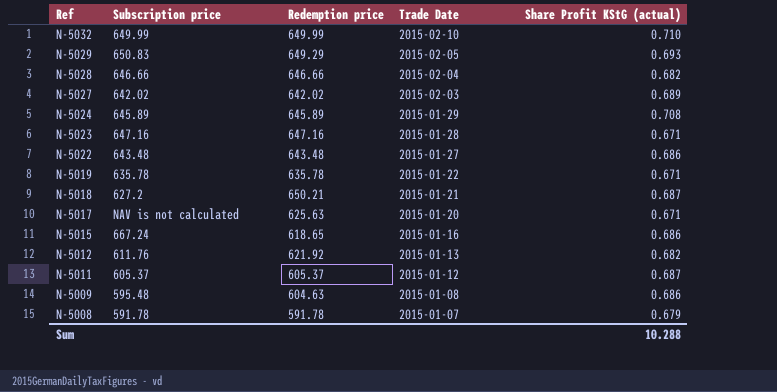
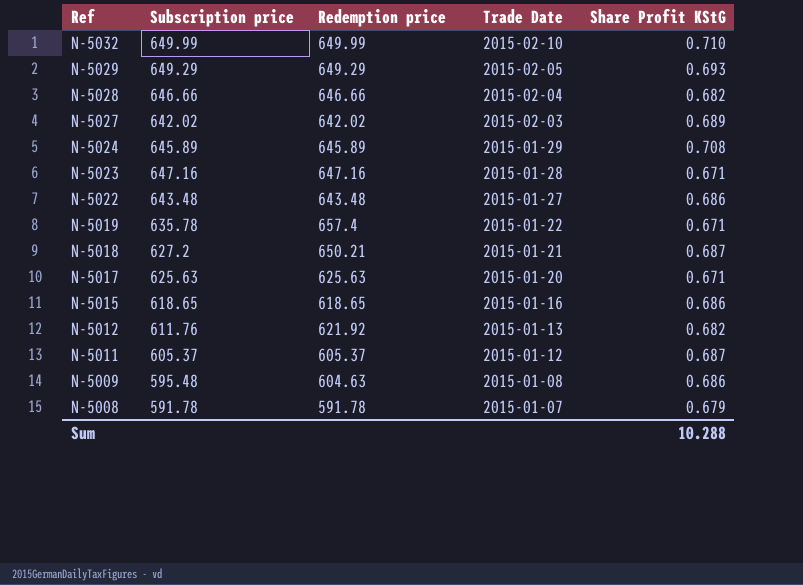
column name: Share Profit KStG (actual) -> Share Profit KStG
N-5029 | Subscription price: 650.83 -> 649.29
N-5019 | Redemption price: 635.78 -> 657.4
N-5017 | Subscription price: NAV is not calculated -> 625.63
N-5015 | Subscription price: 667.24 -> 618.65

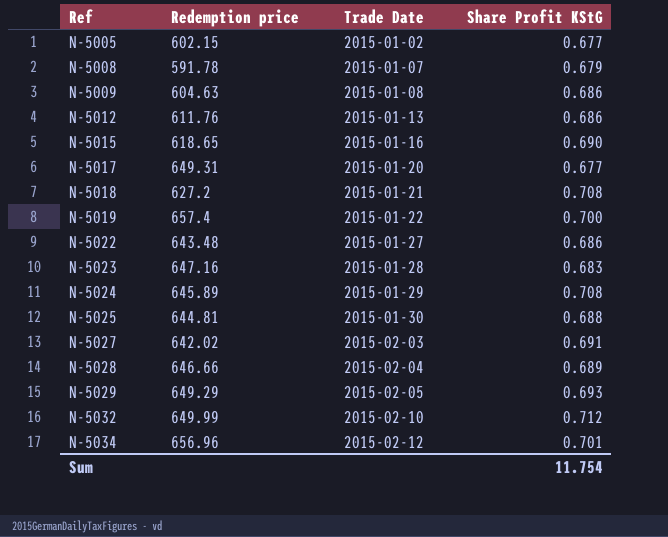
row order: Ref descending -> Ref ascending
column Subscription price | position: 2 -> none
row N-5011: 605.37 | 605.37 | 2015-01-12 | 0.687 -> none
row N-5005: none -> 602.15 | 2015-01-02 | 0.677
N-5012 | Redemption price: 621.92 -> 611.76
N-5012 | Share Profit KStG: 0.682 -> 0.686
N-5015 | Share Profit KStG: 0.686 -> 0.690
N-5017 | Redemption price: 625.63 -> 649.31
N-5017 | Share Profit KStG: 0.671 -> 0.677
N-5018 | Redemption price: 650.21 -> 627.2
N-5018 | Share Profit KStG: 0.687 -> 0.708
N-5019 | Share Profit KStG: 0.671 -> 0.700
N-5023 | Share Profit KStG: 0.671 -> 0.683
row N-5025: none -> 644.81 | 2015-01-30 | 0.688
N-5027 | Share Profit KStG: 0.689 -> 0.691
N-5028 | Share Profit KStG: 0.682 -> 0.689
N-5032 | Share Profit KStG: 0.710 -> 0.712
row N-5034: none -> 656.96 | 2015-02-12 | 0.701
Sum | Share Profit KStG: 10.288 -> 11.754

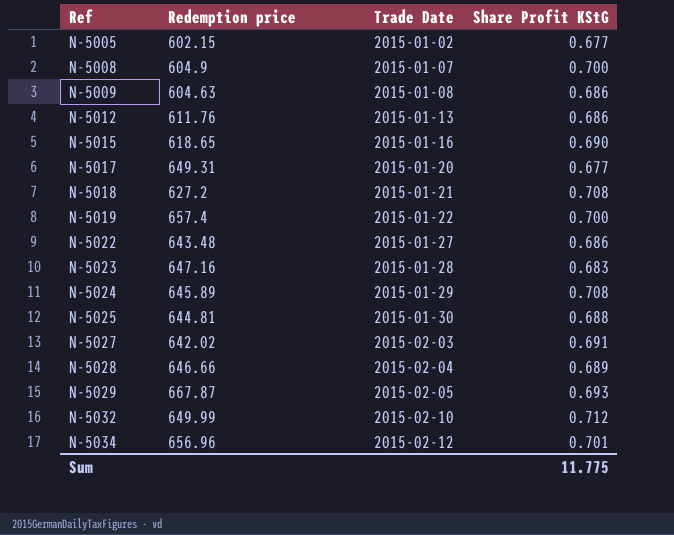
N-5008 | Redemption price: 591.78 -> 604.9
N-5008 | Share Profit KStG: 0.679 -> 0.700
N-5029 | Redemption price: 649.29 -> 667.87
Sum | Share Profit KStG: 11.754 -> 11.775

